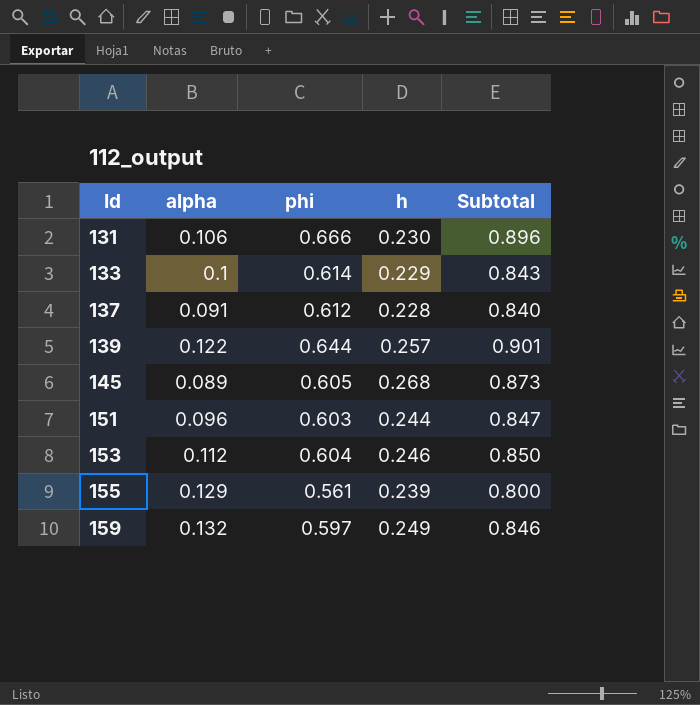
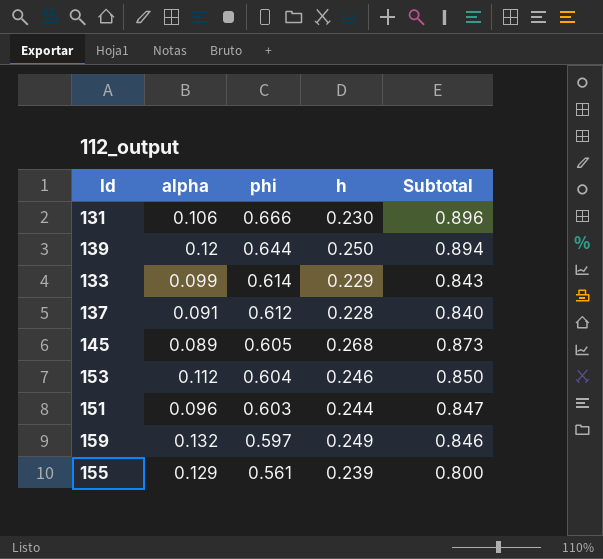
row order: Id ascending -> phi descending
139 | alpha: 0.122 -> 0.12
139 | h: 0.257 -> 0.250
139 | Subtotal: 0.901 -> 0.894
133 | alpha: 0.1 -> 0.099

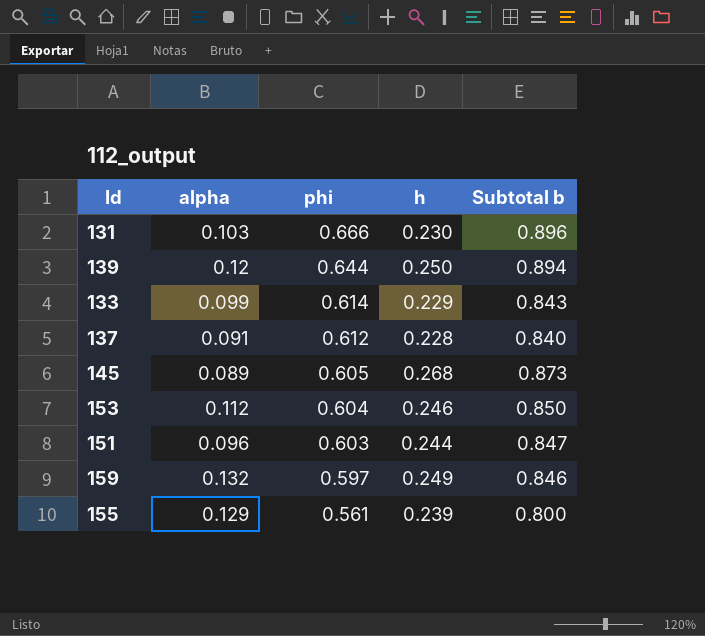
column name: Subtotal -> Subtotal b
131 | alpha: 0.106 -> 0.103

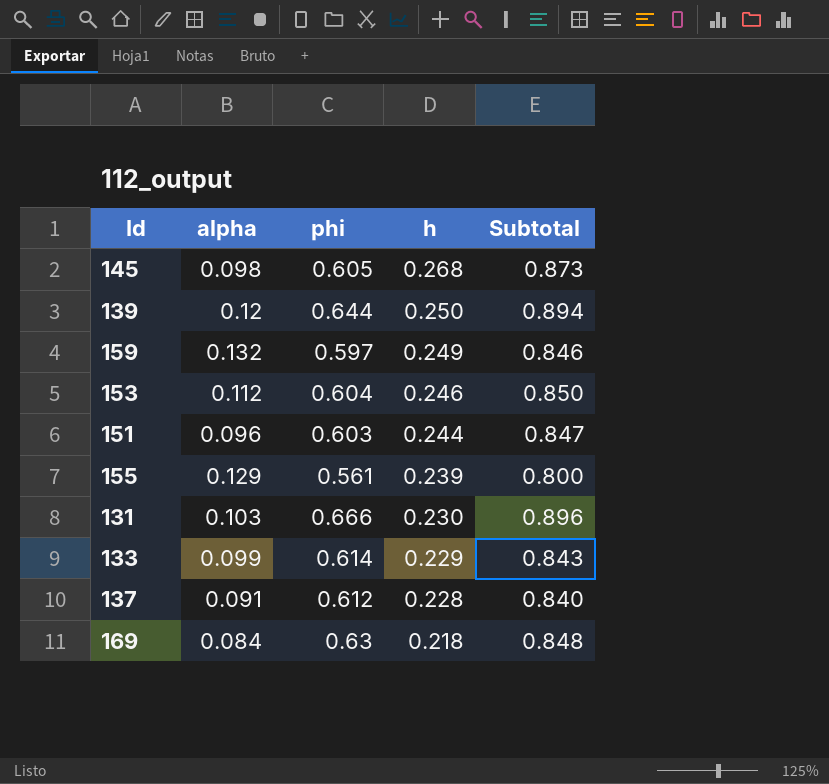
row order: phi descending -> h descending
column name: Subtotal b -> Subtotal
145 | alpha: 0.089 -> 0.098
row 169: none -> 0.084 | 0.63 | 0.218 | 0.848

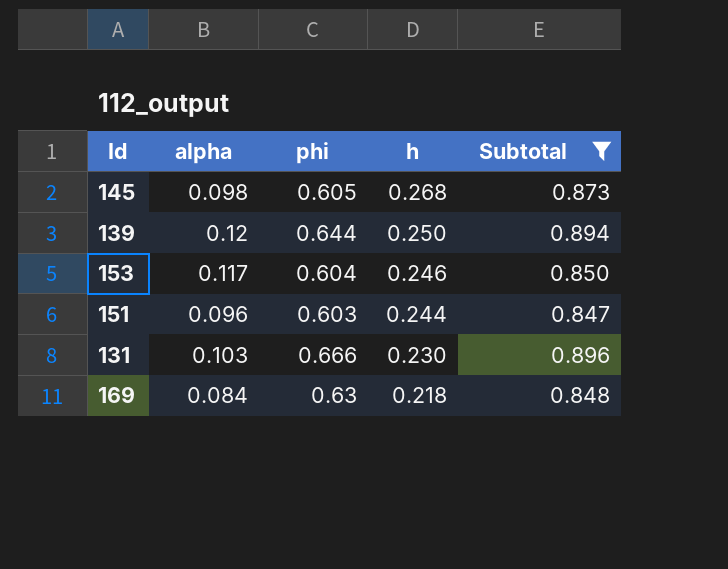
filter: none -> Subtotal >= 0.847
153 | alpha: 0.112 -> 0.117

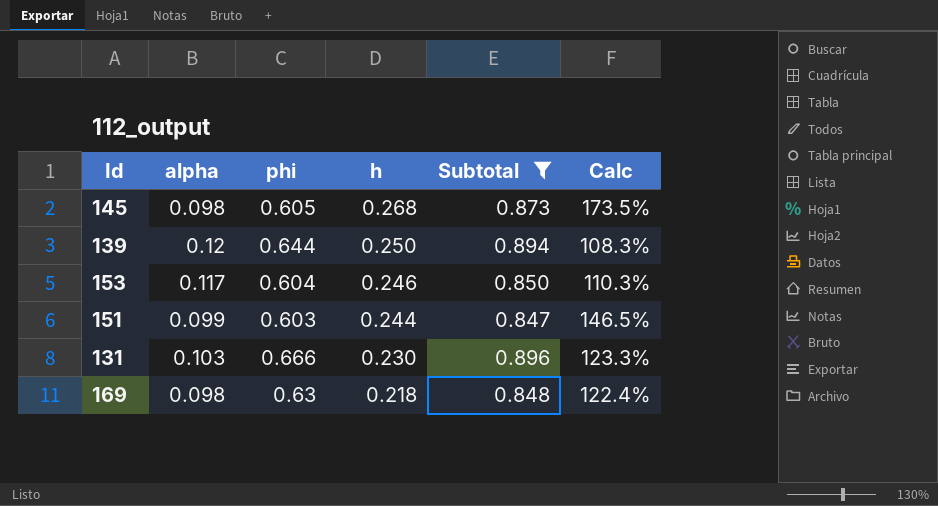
column Calc | formula: none -> ([h] - [alpha]) / [alpha]
151 | alpha: 0.096 -> 0.099
169 | alpha: 0.084 -> 0.098

